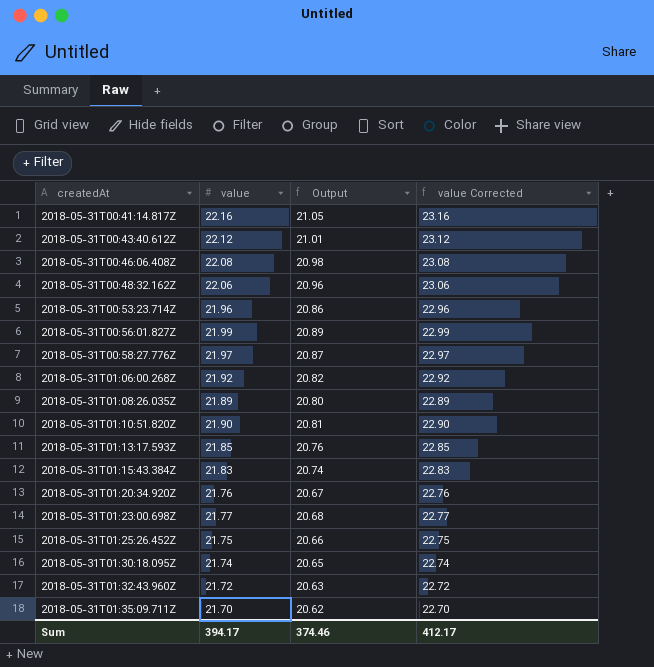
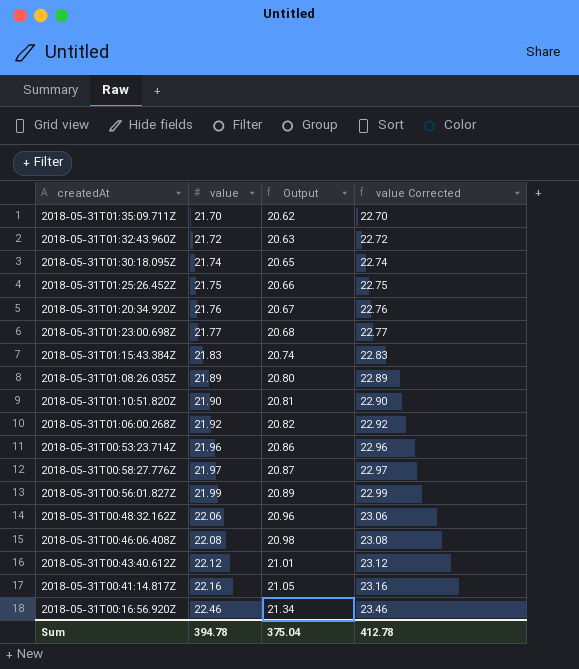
row order: createdAt ascending -> value ascending
row 2018-05-31T01:13:17.593Z: 21.85 | 20.76 | 22.85 -> none
row 2018-05-31T00:16:56.920Z: none -> 22.46 | 21.34 | 23.46
Sum | value: 394.17 -> 394.78
Sum | Output: 374.46 -> 375.04
Sum | value Corrected: 412.17 -> 412.78

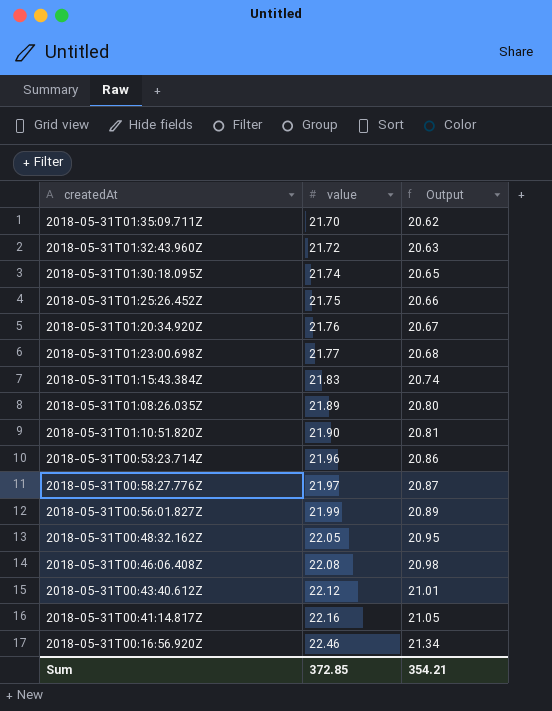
column value Corrected | formula: [value] + 1 -> none
row 2018-05-31T01:06:00.268Z: 21.92 | 20.82 | 22.92 -> none
2018-05-31T00:48:32.162Z | value: 22.06 -> 22.05
2018-05-31T00:48:32.162Z | Output: 20.96 -> 20.95
Sum | value: 394.78 -> 372.85
Sum | Output: 375.04 -> 354.21

